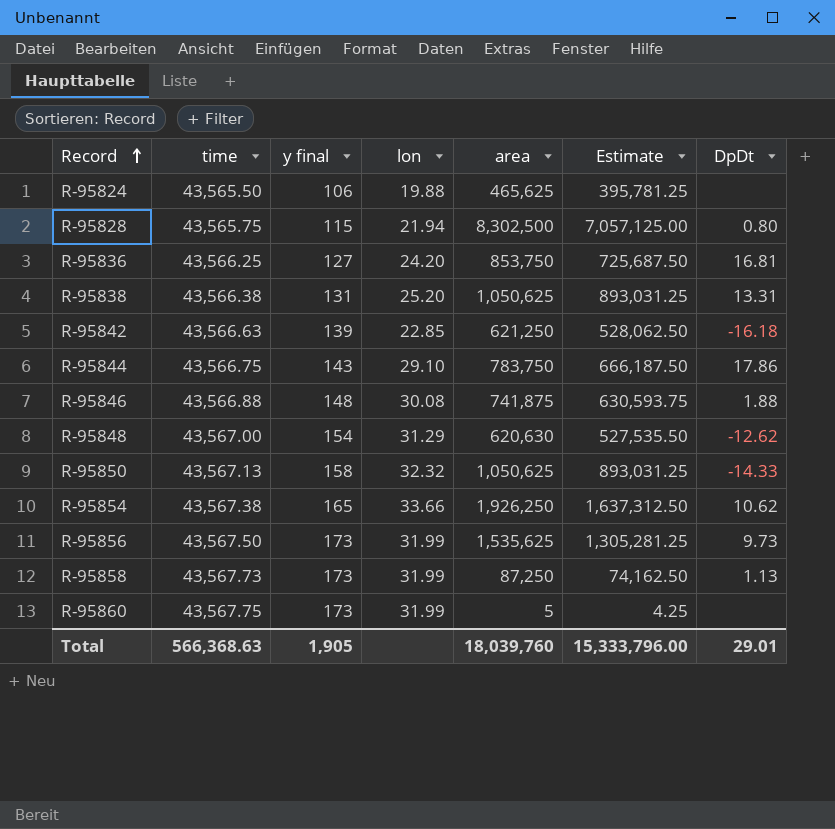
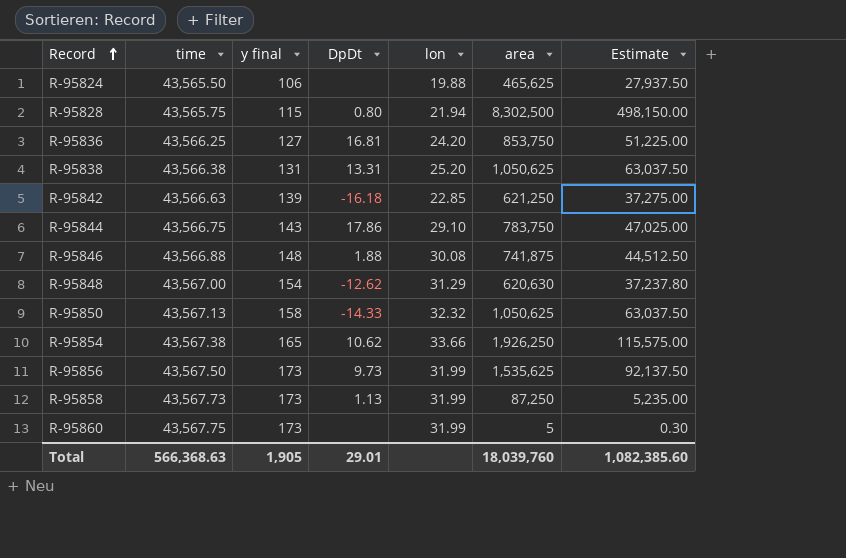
column DpDt | position: 7 -> 4
column Estimate | formula: [area] * 0.85 -> [area] * 0.06
Total | Estimate: 15,333,796.00 -> 1,082,385.60

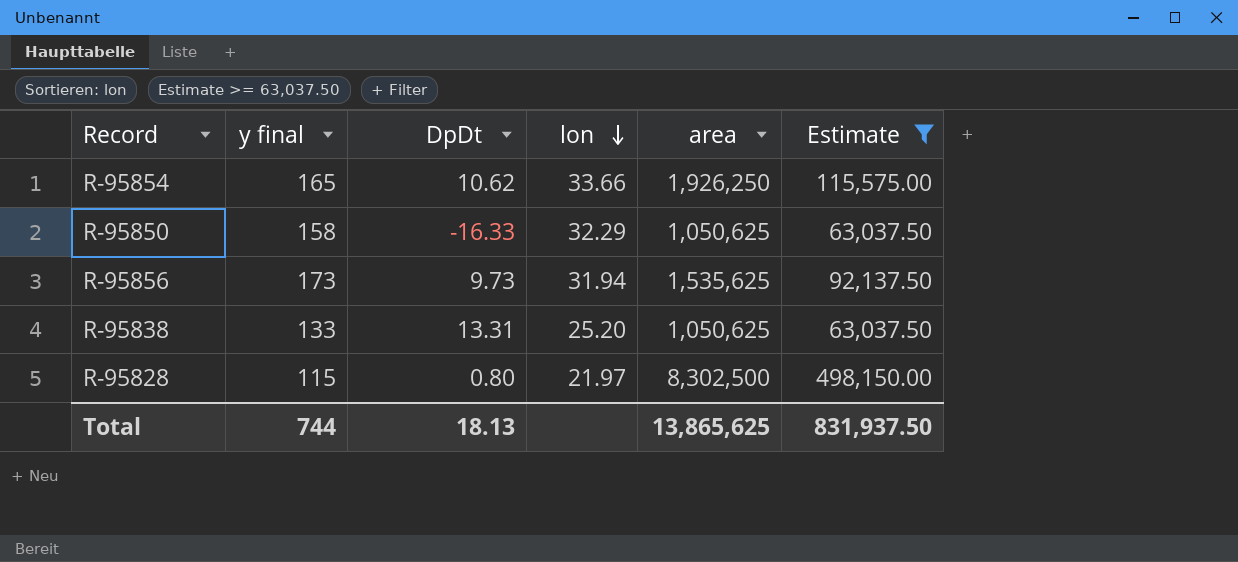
filter: none -> Estimate >= 63,037.50
row order: Record ascending -> lon descending
column time | position: 2 -> none
R-95850 | DpDt: -14.33 -> -16.33
R-95850 | lon: 32.32 -> 32.29
R-95856 | lon: 31.99 -> 31.94
R-95838 | y final: 131 -> 133
R-95828 | lon: 21.94 -> 21.97
Total | y final: 1,905 -> 744
Total | DpDt: 29.01 -> 18.13
Total | area: 18,039,760 -> 13,865,625
Total | Estimate: 1,082,385.60 -> 831,937.50

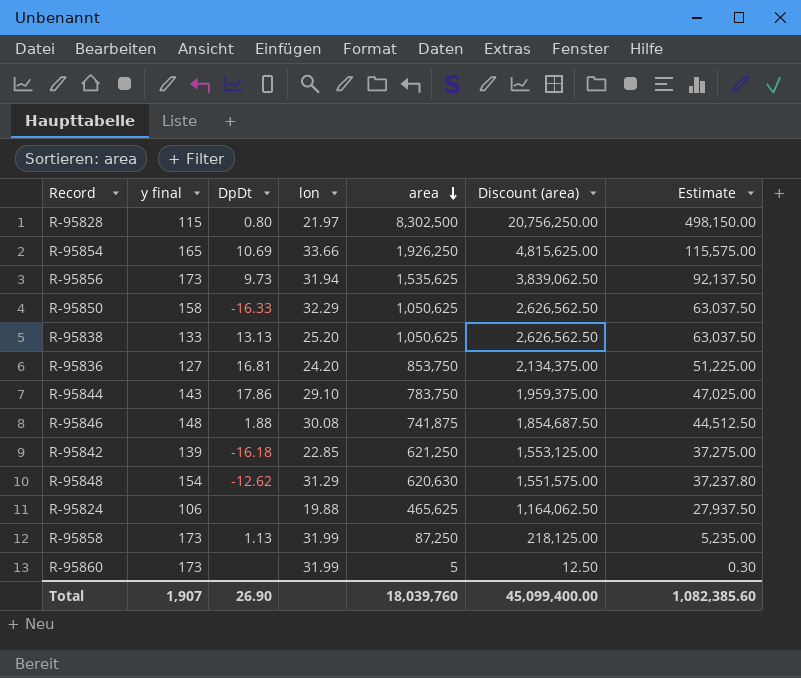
filter: Estimate >= 63,037.50 -> none
row order: lon descending -> area descending
column Discount (area) | formula: none -> [area] * 2.5
R-95854 | DpDt: 10.62 -> 10.69
R-95838 | DpDt: 13.31 -> 13.13
Total | y final: 744 -> 1,907
Total | DpDt: 18.13 -> 26.90
Total | area: 13,865,625 -> 18,039,760
Total | Estimate: 831,937.50 -> 1,082,385.60

